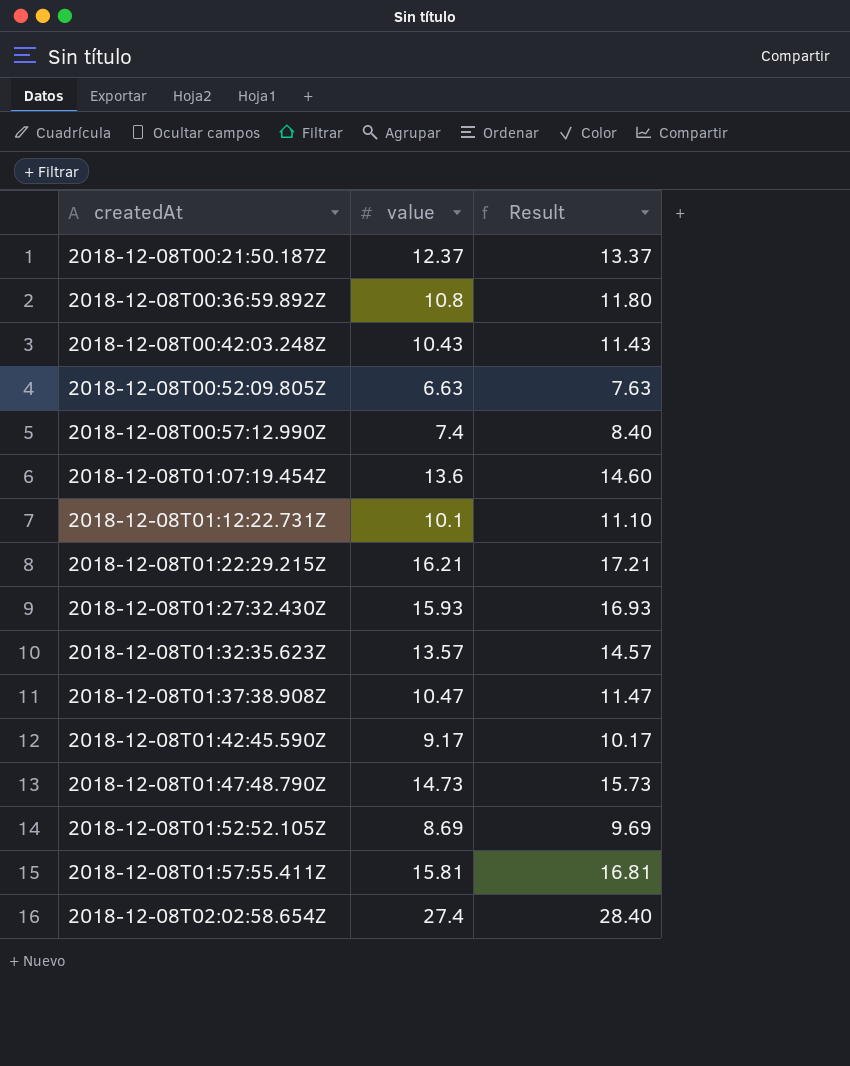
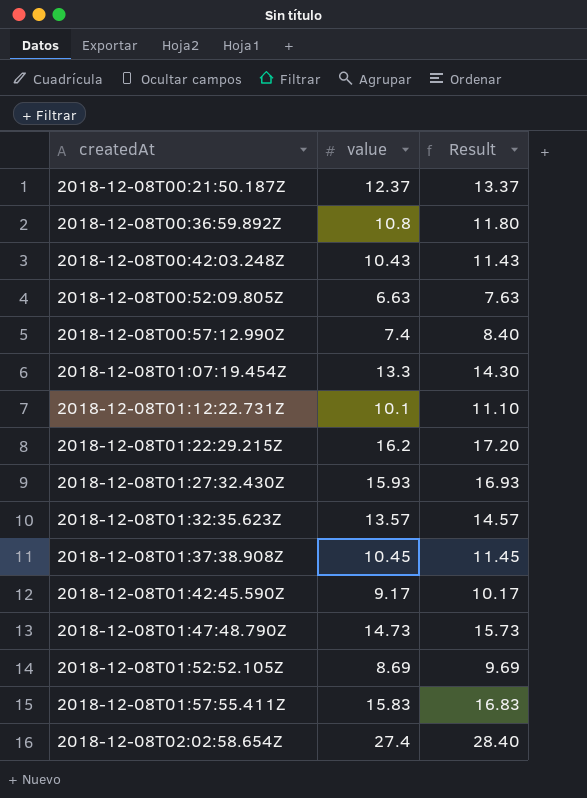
2018-12-08T01:07:19.454Z | value: 13.6 -> 13.3
2018-12-08T01:07:19.454Z | Result: 14.60 -> 14.30
2018-12-08T01:22:29.215Z | value: 16.21 -> 16.2
2018-12-08T01:22:29.215Z | Result: 17.21 -> 17.20
2018-12-08T01:37:38.908Z | value: 10.47 -> 10.45
2018-12-08T01:37:38.908Z | Result: 11.47 -> 11.45
2018-12-08T01:57:55.411Z | value: 15.81 -> 15.83
2018-12-08T01:57:55.411Z | Result: 16.81 -> 16.83

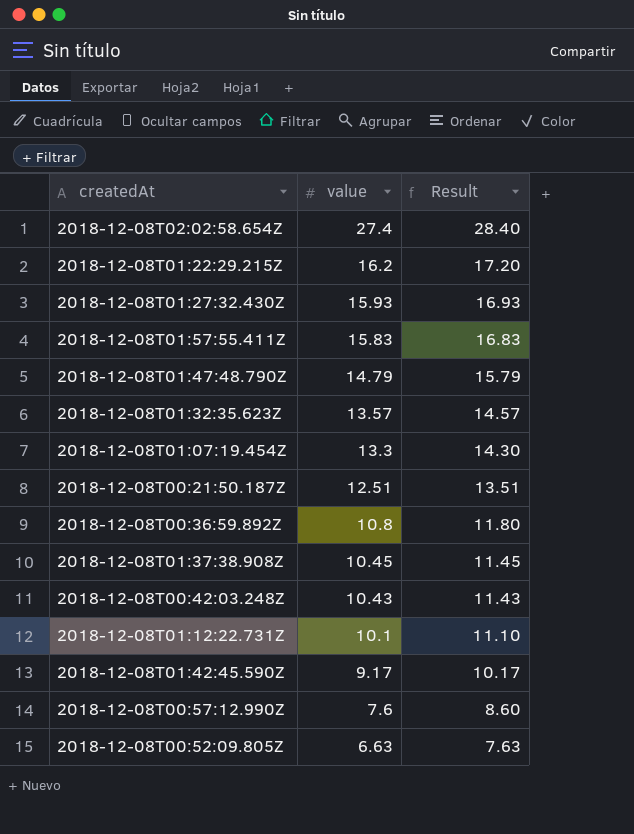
row order: createdAt ascending -> value descending
row 2018-12-08T01:52:52.105Z: 8.69 | 9.69 -> none
2018-12-08T01:47:48.790Z | value: 14.73 -> 14.79
2018-12-08T01:47:48.790Z | Result: 15.73 -> 15.79
2018-12-08T00:21:50.187Z | value: 12.37 -> 12.51
2018-12-08T00:21:50.187Z | Result: 13.37 -> 13.51
2018-12-08T00:57:12.990Z | value: 7.4 -> 7.6
2018-12-08T00:57:12.990Z | Result: 8.40 -> 8.60

